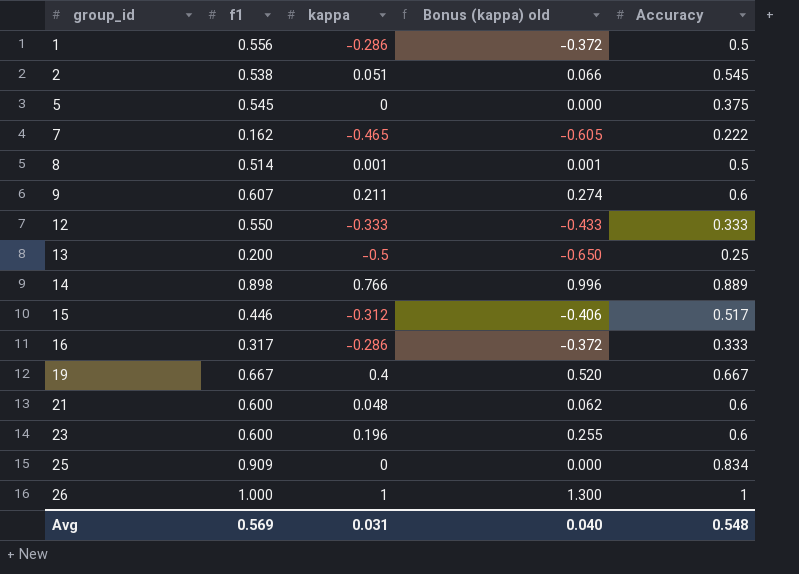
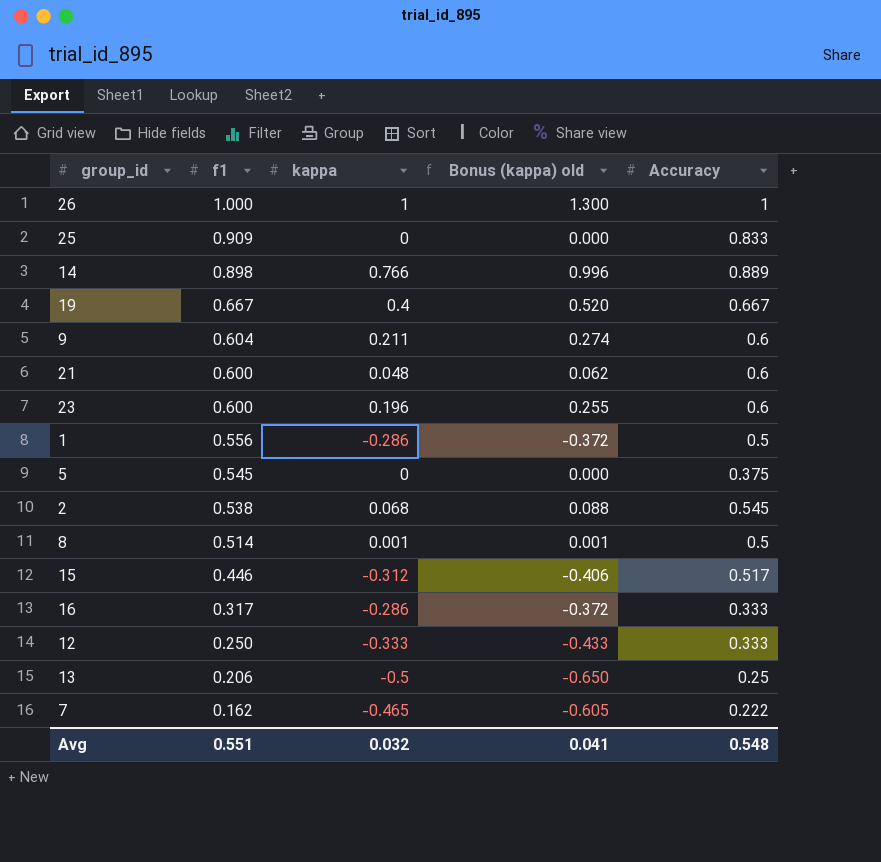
row order: group_id ascending -> f1 descending
25 | Accuracy: 0.834 -> 0.833
9 | f1: 0.607 -> 0.604
2 | kappa: 0.051 -> 0.068
2 | Bonus (kappa) old: 0.066 -> 0.088
12 | f1: 0.550 -> 0.250
13 | f1: 0.200 -> 0.206
Avg | f1: 0.569 -> 0.551
Avg | kappa: 0.031 -> 0.032
Avg | Bonus (kappa) old: 0.040 -> 0.041

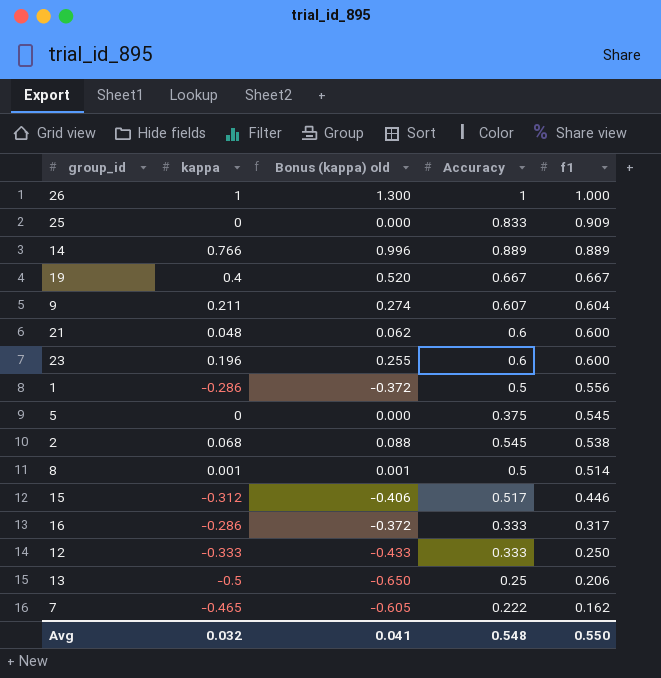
column f1 | position: 2 -> 5
14 | f1: 0.898 -> 0.889
9 | Accuracy: 0.6 -> 0.607
Avg | f1: 0.551 -> 0.550

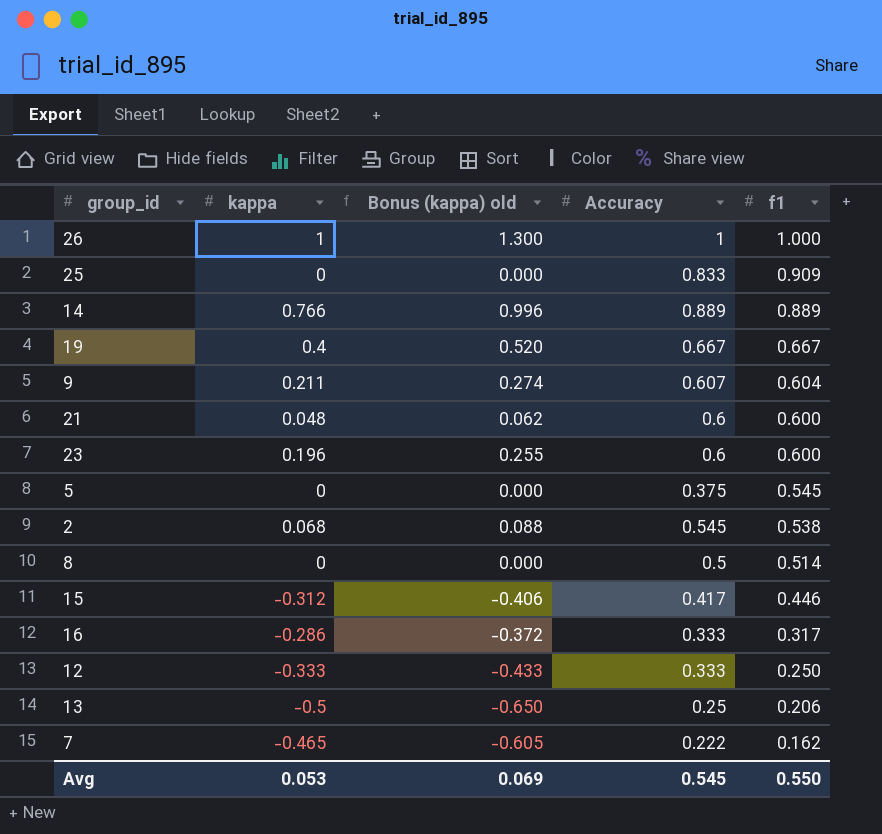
row 1: -0.286 | -0.372 | 0.5 | 0.556 -> none
8 | kappa: 0.001 -> 0
8 | Bonus (kappa) old: 0.001 -> 0.000
15 | Accuracy: 0.517 -> 0.417
Avg | kappa: 0.032 -> 0.053
Avg | Bonus (kappa) old: 0.041 -> 0.069
Avg | Accuracy: 0.548 -> 0.545

